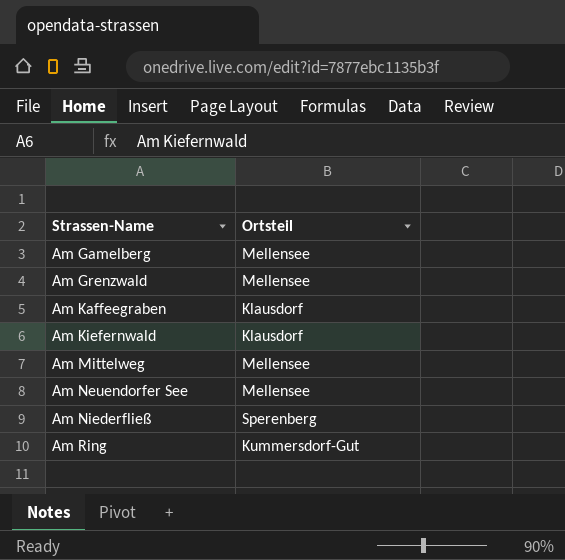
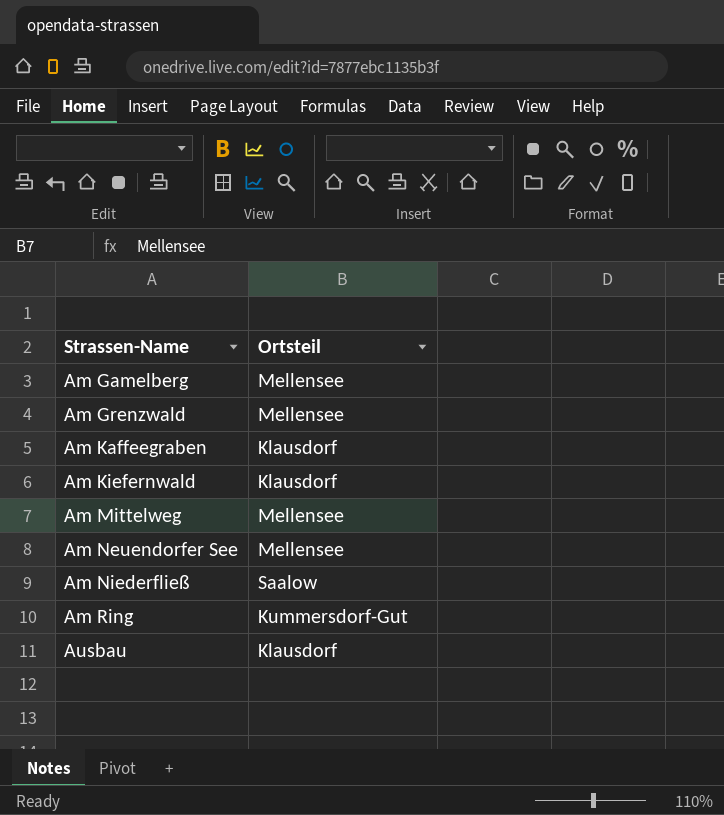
Am Niederfließ | Ortsteil: Sperenberg -> Saalow
row Ausbau: none -> Klausdorf

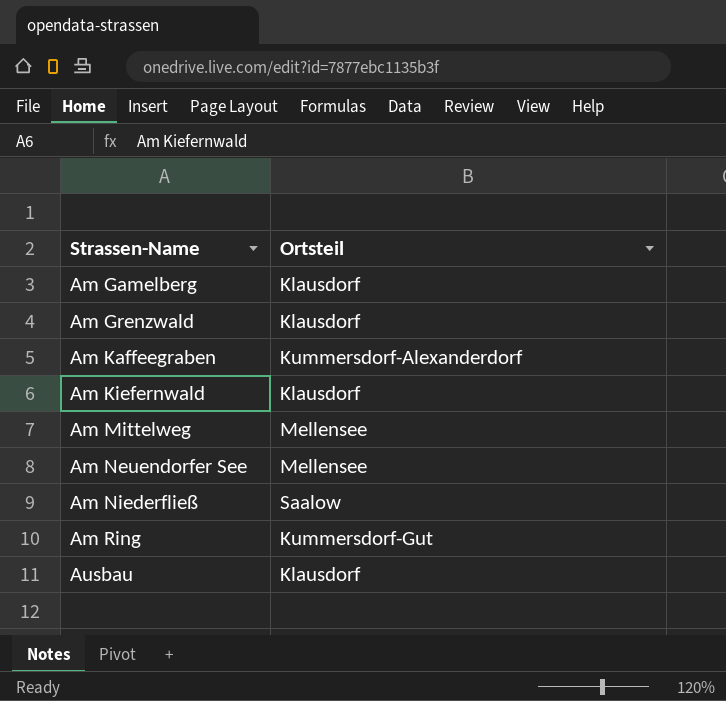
Am Gamelberg | Ortsteil: Mellensee -> Klausdorf
Am Grenzwald | Ortsteil: Mellensee -> Klausdorf
Am Kaffeegraben | Ortsteil: Klausdorf -> Kummersdorf-Alexanderdorf

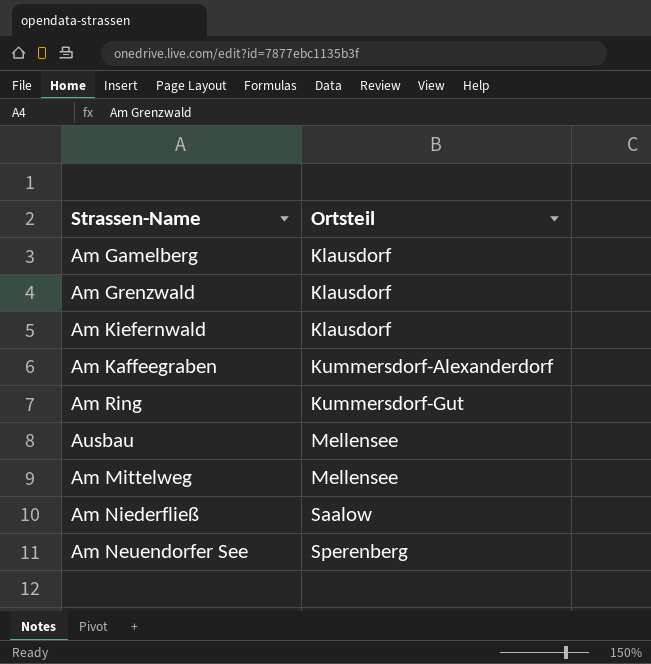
row order: Strassen-Name ascending -> Ortsteil ascending
Ausbau | Ortsteil: Klausdorf -> Mellensee
Am Neuendorfer See | Ortsteil: Mellensee -> Sperenberg

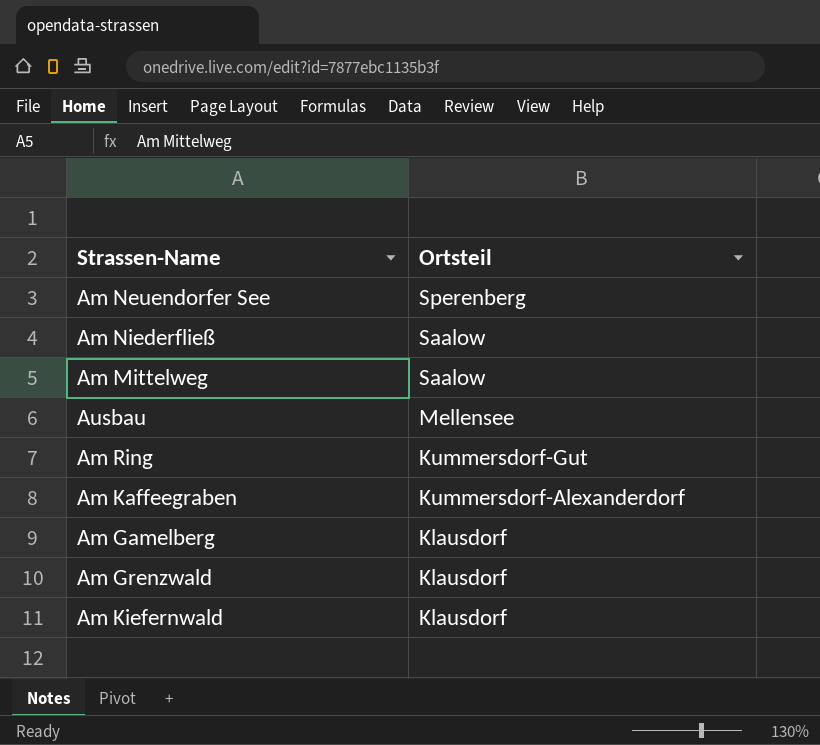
row order: Ortsteil ascending -> Ortsteil descending
Am Mittelweg | Ortsteil: Mellensee -> Saalow

